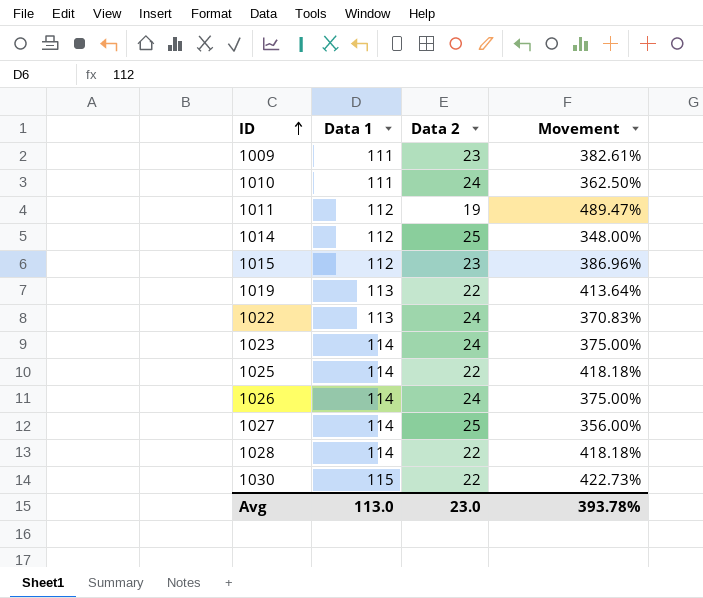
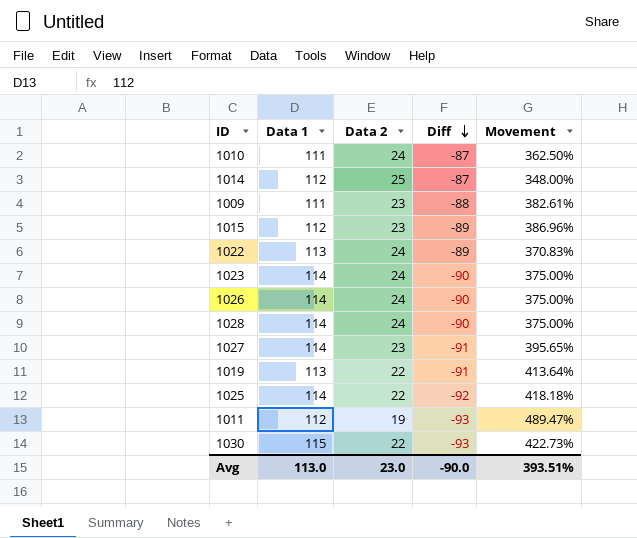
row order: ID ascending -> Diff descending
column Diff | formula: none -> [Data 2] - [Data 1]
1028 | Data 2: 22 -> 24
1028 | Movement: 418.18% -> 375.00%
1027 | Data 2: 25 -> 23
1027 | Movement: 356.00% -> 395.65%
Avg | Movement: 393.78% -> 393.51%

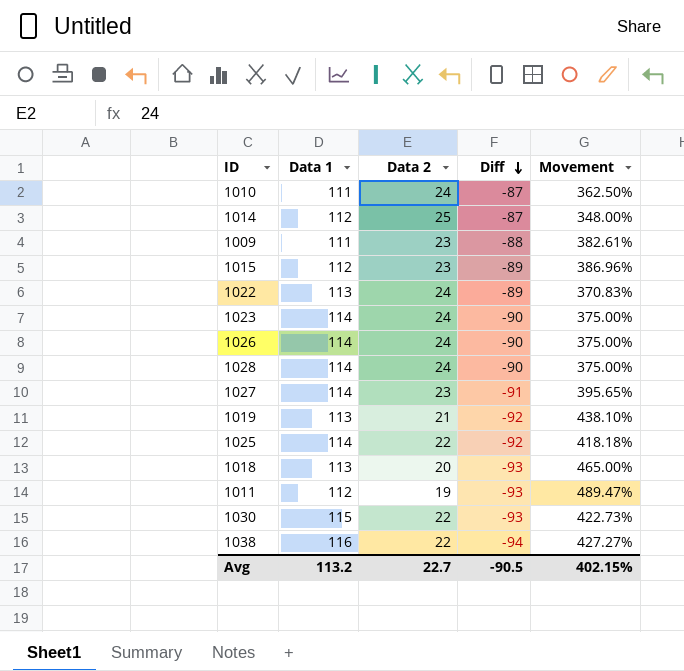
1019 | Data 2: 22 -> 21
1019 | Diff: -91 -> -92
1019 | Movement: 413.64% -> 438.10%
row 1018: none -> 113 | 20 | -93 | 465.00%
row 1038: none -> 116 | 22 | -94 | 427.27%
Avg | Data 1: 113.0 -> 113.2
Avg | Data 2: 23.0 -> 22.7
Avg | Diff: -90.0 -> -90.5
Avg | Movement: 393.51% -> 402.15%

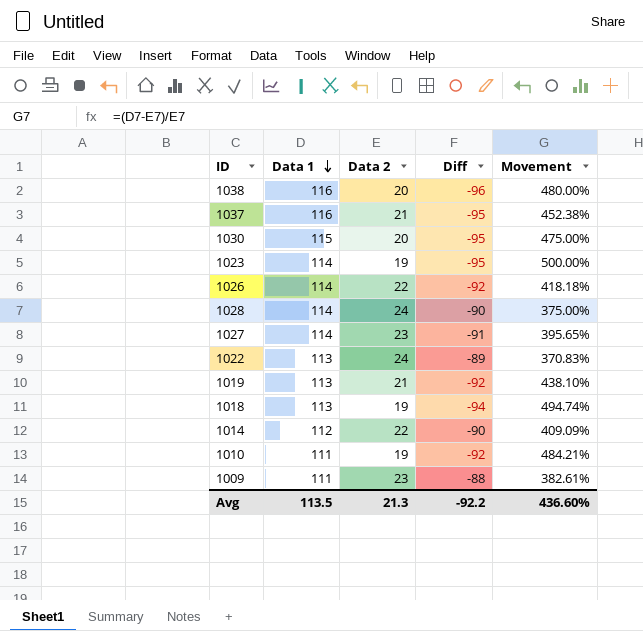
row order: Diff descending -> Data 1 descending
row 1015: 112 | 23 | -89 | 386.96% -> none
row 1025: 114 | 22 | -92 | 418.18% -> none
row 1011: 112 | 19 | -93 | 489.47% -> none
1038 | Data 2: 22 -> 20
1038 | Diff: -94 -> -96
1038 | Movement: 427.27% -> 480.00%
row 1037: none -> 116 | 21 | -95 | 452.38%
1030 | Data 2: 22 -> 20
1030 | Diff: -93 -> -95
1030 | Movement: 422.73% -> 475.00%
1023 | Data 2: 24 -> 19
1023 | Diff: -90 -> -95
1023 | Movement: 375.00% -> 500.00%
1026 | Data 2: 24 -> 22
1026 | Diff: -90 -> -92
1026 | Movement: 375.00% -> 418.18%
1018 | Data 2: 20 -> 19
1018 | Diff: -93 -> -94
1018 | Movement: 465.00% -> 494.74%
1014 | Data 2: 25 -> 22
1014 | Diff: -87 -> -90
1014 | Movement: 348.00% -> 409.09%
1010 | Data 2: 24 -> 19
1010 | Diff: -87 -> -92
1010 | Movement: 362.50% -> 484.21%
Avg | Data 1: 113.2 -> 113.5
Avg | Data 2: 22.7 -> 21.3
Avg | Diff: -90.5 -> -92.2
Avg | Movement: 402.15% -> 436.60%

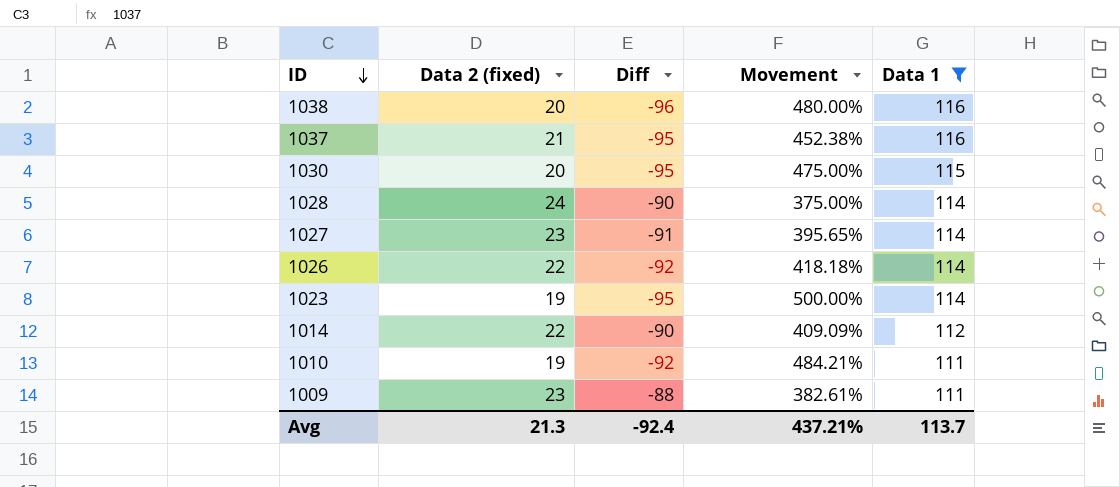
filter: none -> Data 1 != 113
row order: Data 1 descending -> ID descending
column name: Data 2 -> Data 2 (fixed)
column Data 1 | position: 2 -> 5
Avg | Diff: -92.2 -> -92.4
Avg | Movement: 436.60% -> 437.21%
Avg | Data 1: 113.5 -> 113.7

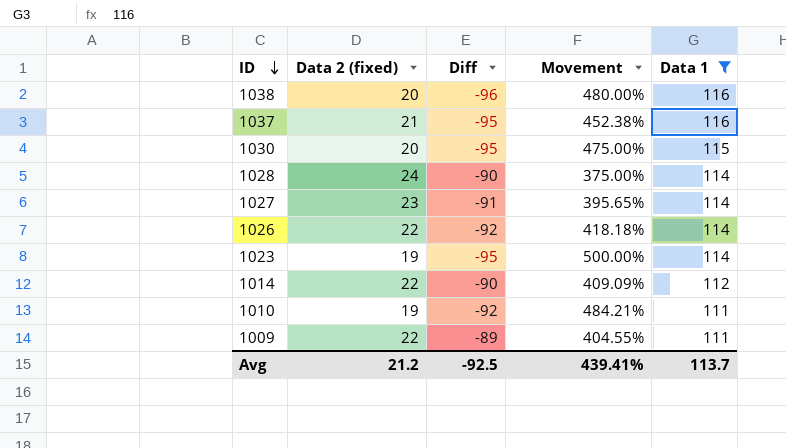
1009 | Data 2 (fixed): 23 -> 22
1009 | Diff: -88 -> -89
1009 | Movement: 382.61% -> 404.55%
Avg | Data 2 (fixed): 21.3 -> 21.2
Avg | Diff: -92.4 -> -92.5
Avg | Movement: 437.21% -> 439.41%

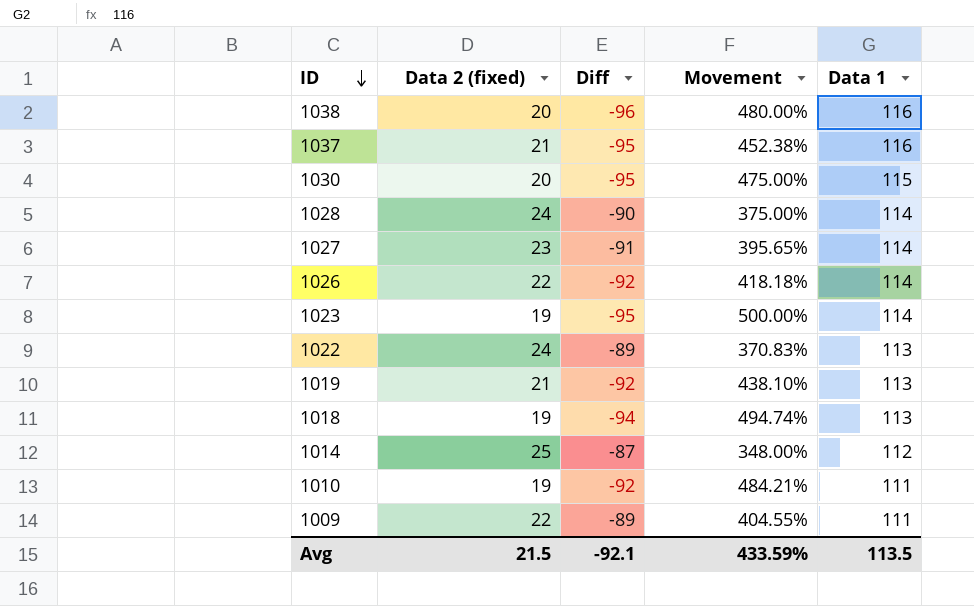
filter: Data 1 != 113 -> none
1014 | Data 2 (fixed): 22 -> 25
1014 | Diff: -90 -> -87
1014 | Movement: 409.09% -> 348.00%
Avg | Data 2 (fixed): 21.2 -> 21.5
Avg | Diff: -92.5 -> -92.1
Avg | Movement: 439.41% -> 433.59%
Avg | Data 1: 113.7 -> 113.5

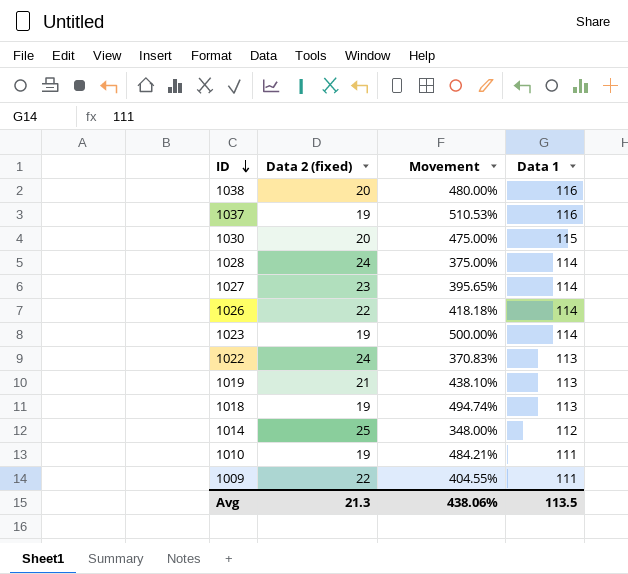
column Diff | formula: [Data 2 (fixed)] - [Data 1] -> none
1037 | Data 2 (fixed): 21 -> 19
1037 | Movement: 452.38% -> 510.53%
Avg | Data 2 (fixed): 21.5 -> 21.3
Avg | Movement: 433.59% -> 438.06%

